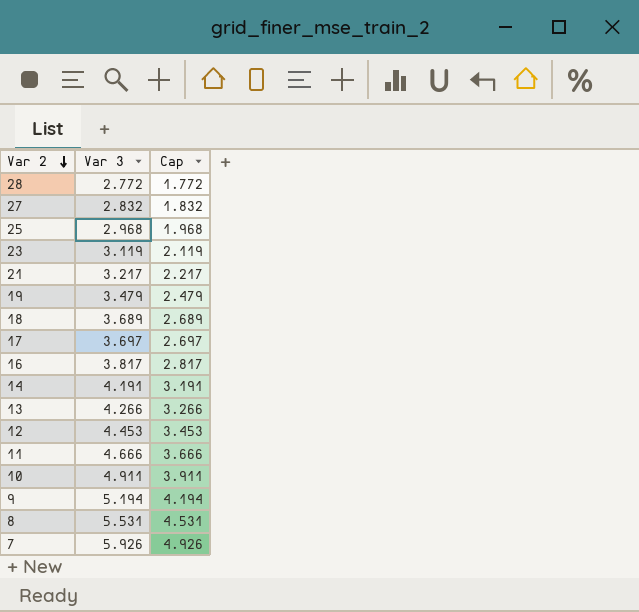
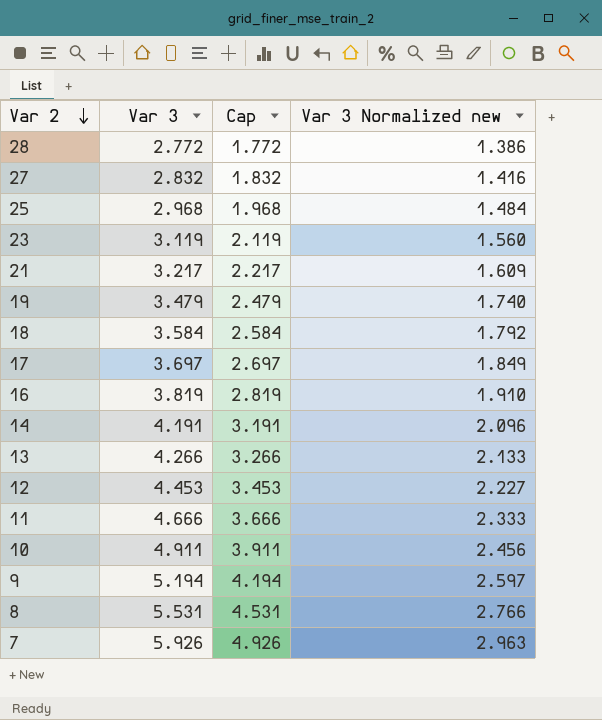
column Var 3 Normalized new | formula: none -> [Var 3] * 0.5
18 | Var 3: 3.689 -> 3.584
18 | Cap: 2.689 -> 2.584
16 | Var 3: 3.817 -> 3.819
16 | Cap: 2.817 -> 2.819

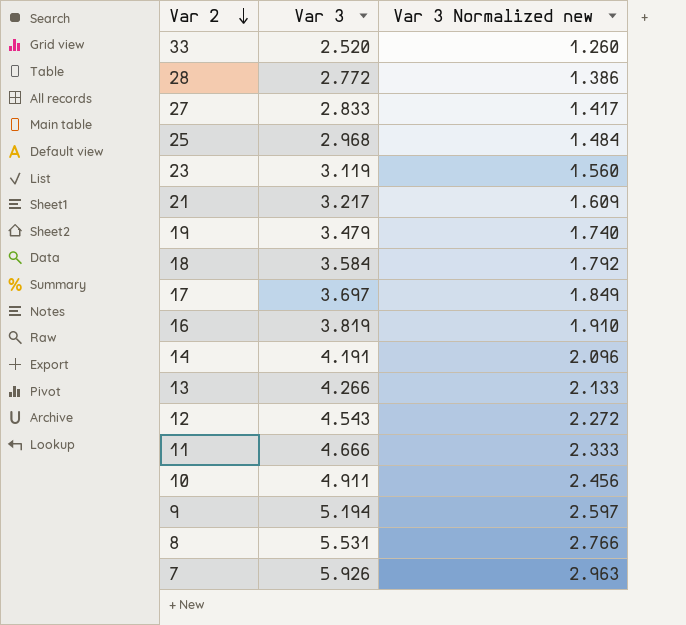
column Cap | formula: [Var 3] - 1 -> none
row 33: none -> 2.520 | 1.260
27 | Var 3: 2.832 -> 2.833
27 | Var 3 Normalized new: 1.416 -> 1.417
12 | Var 3: 4.453 -> 4.543
12 | Var 3 Normalized new: 2.227 -> 2.272

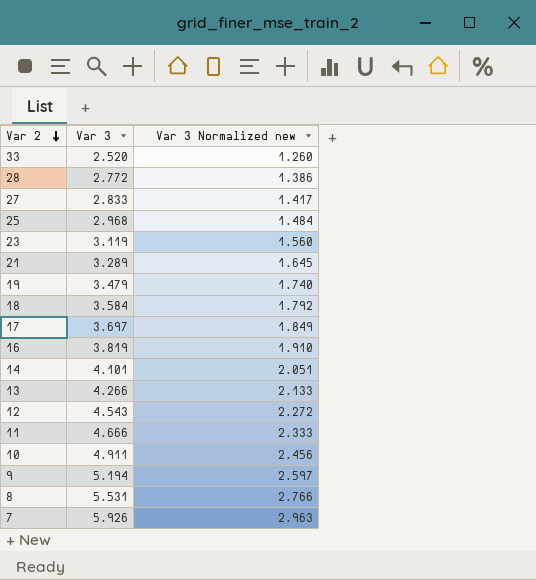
21 | Var 3: 3.217 -> 3.289
21 | Var 3 Normalized new: 1.609 -> 1.645
14 | Var 3: 4.191 -> 4.101
14 | Var 3 Normalized new: 2.096 -> 2.051

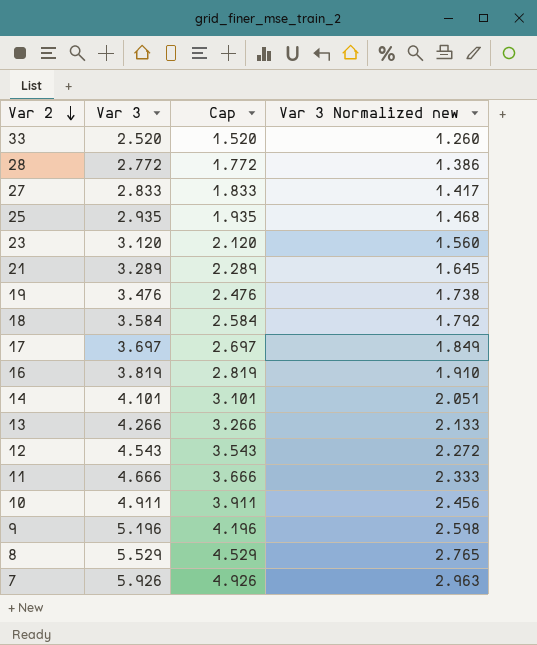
column Cap | formula: none -> [Var 3] - 1
25 | Var 3: 2.968 -> 2.935
25 | Var 3 Normalized new: 1.484 -> 1.468
23 | Var 3: 3.119 -> 3.120
19 | Var 3: 3.479 -> 3.476
19 | Var 3 Normalized new: 1.740 -> 1.738
9 | Var 3: 5.194 -> 5.196
9 | Var 3 Normalized new: 2.597 -> 2.598
8 | Var 3: 5.531 -> 5.529
8 | Var 3 Normalized new: 2.766 -> 2.765

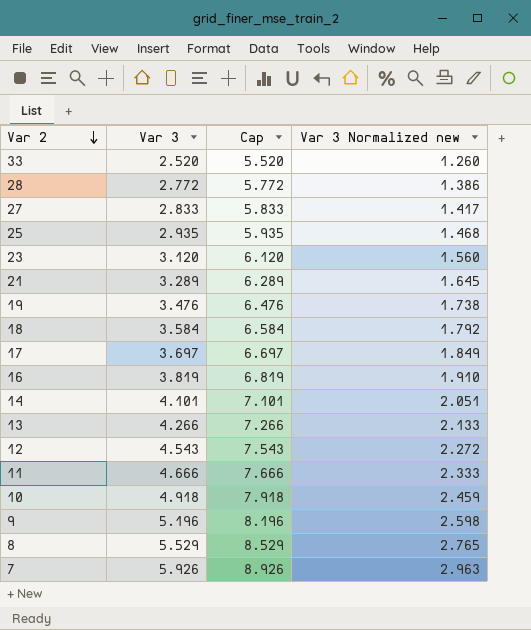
column Cap | formula: [Var 3] - 1 -> [Var 3] + 3
10 | Var 3: 4.911 -> 4.918
10 | Var 3 Normalized new: 2.456 -> 2.459

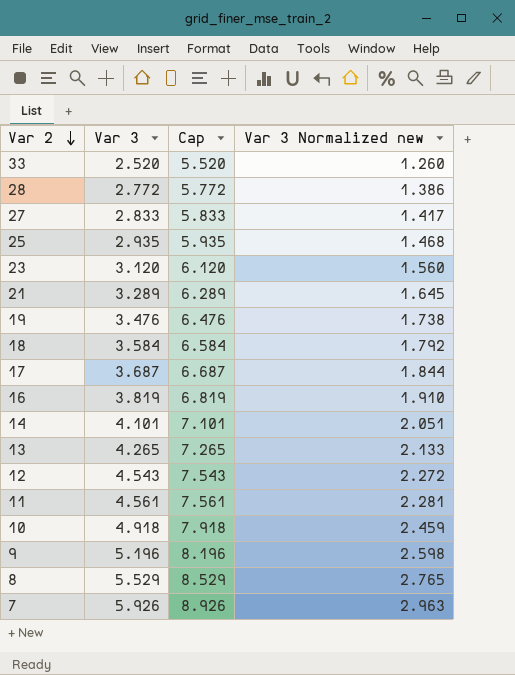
17 | Var 3: 3.697 -> 3.687
17 | Cap: 6.697 -> 6.687
17 | Var 3 Normalized new: 1.849 -> 1.844
13 | Var 3: 4.266 -> 4.265
13 | Cap: 7.266 -> 7.265
11 | Var 3: 4.666 -> 4.561
11 | Cap: 7.666 -> 7.561
11 | Var 3 Normalized new: 2.333 -> 2.281

